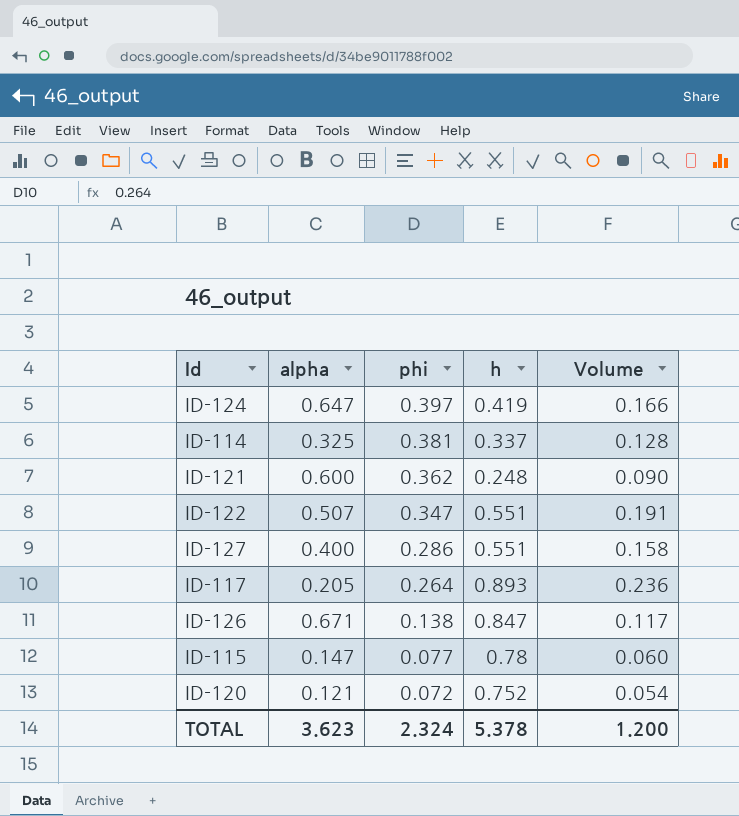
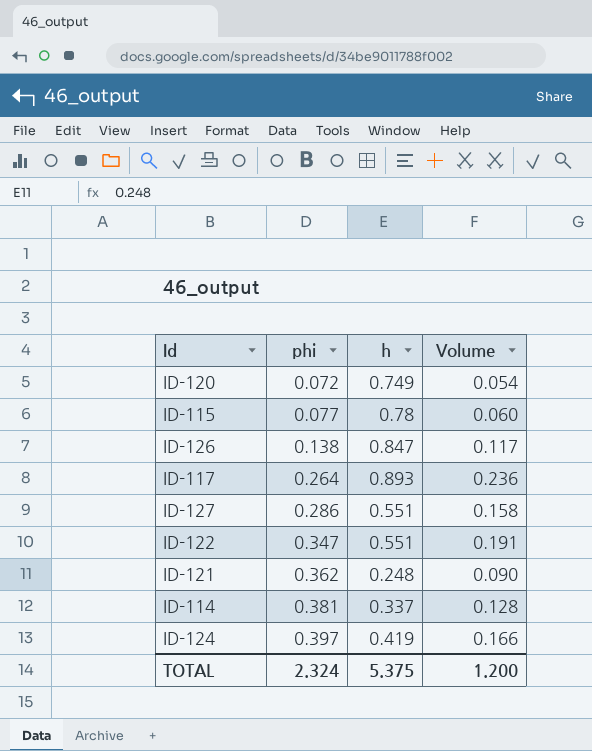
row order: phi descending -> phi ascending
column alpha | position: 2 -> none
ID-120 | h: 0.752 -> 0.749
TOTAL | h: 5.378 -> 5.375

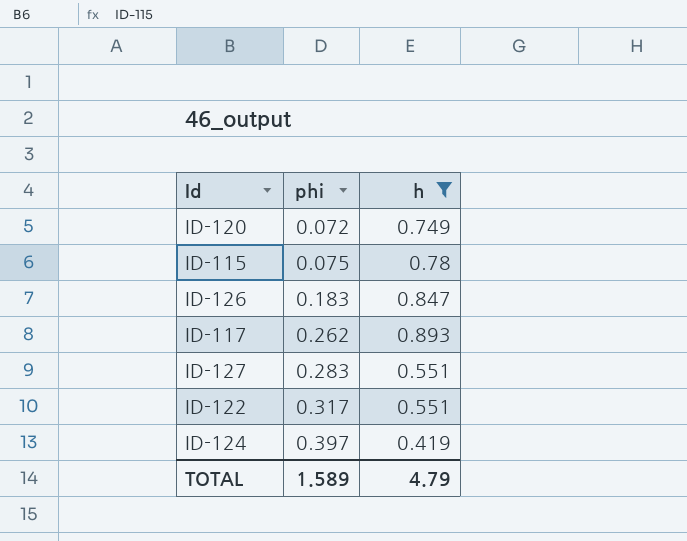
filter: none -> h >= 0.419
column Volume | formula: [phi] * [h] -> none
ID-115 | phi: 0.077 -> 0.075
ID-126 | phi: 0.138 -> 0.183
ID-117 | phi: 0.264 -> 0.262
ID-127 | phi: 0.286 -> 0.283
ID-122 | phi: 0.347 -> 0.317
TOTAL | phi: 2.324 -> 1.589
TOTAL | h: 5.375 -> 4.79

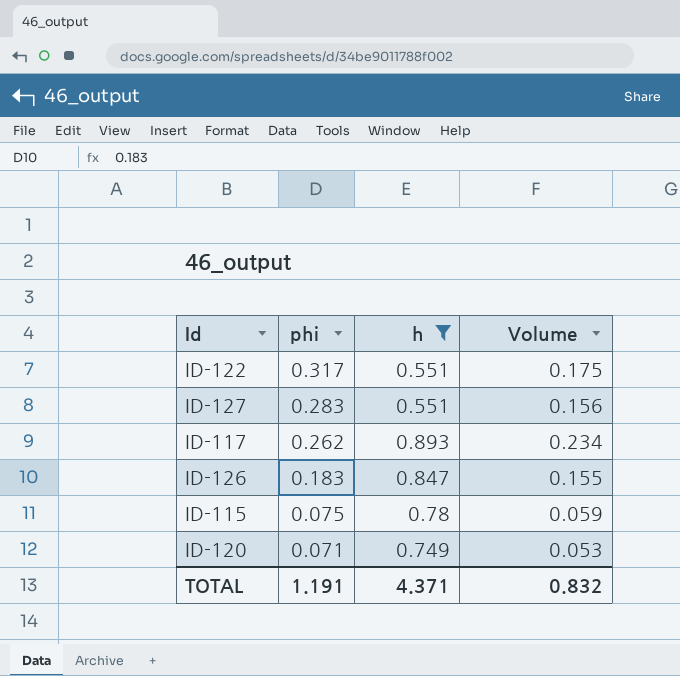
row order: phi ascending -> phi descending
column Volume | formula: none -> [phi] * [h]
row ID-124: 0.397 | 0.419 -> none
ID-120 | phi: 0.072 -> 0.071
TOTAL | phi: 1.589 -> 1.191
TOTAL | h: 4.79 -> 4.371

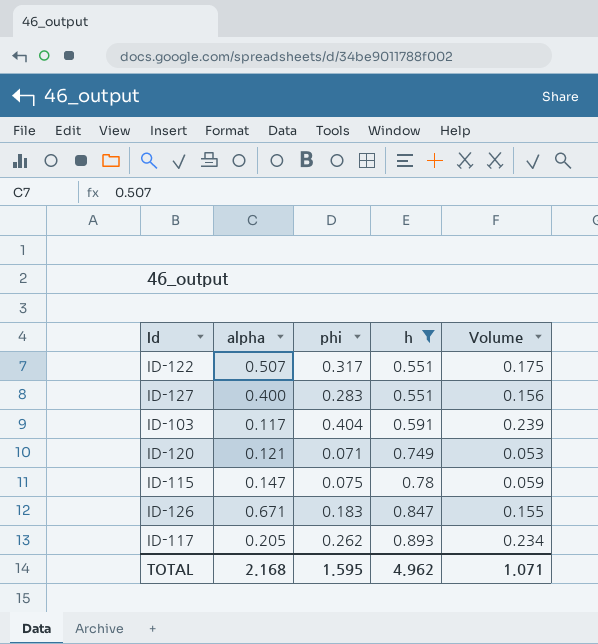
row order: phi descending -> h ascending
column alpha | position: none -> 2
row ID-103: none -> 0.117 | 0.404 | 0.591 | 0.239
TOTAL | phi: 1.191 -> 1.595
TOTAL | h: 4.371 -> 4.962
TOTAL | Volume: 0.832 -> 1.071

